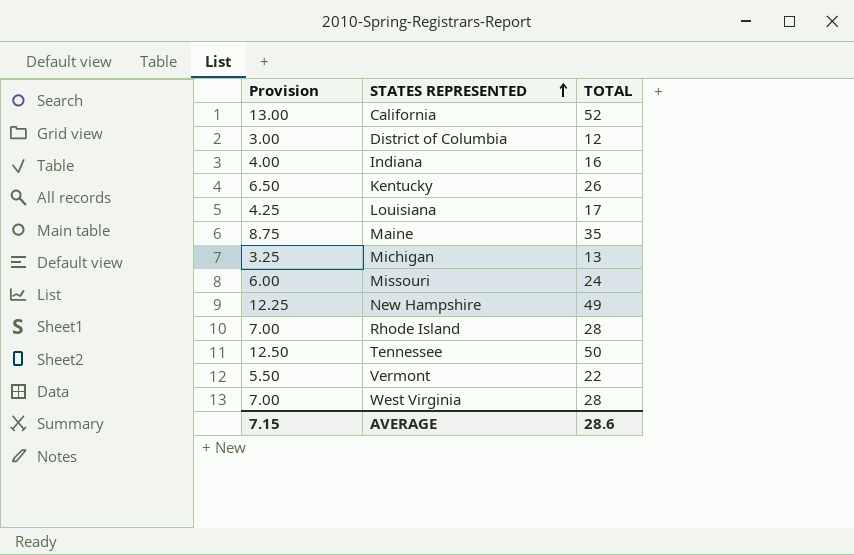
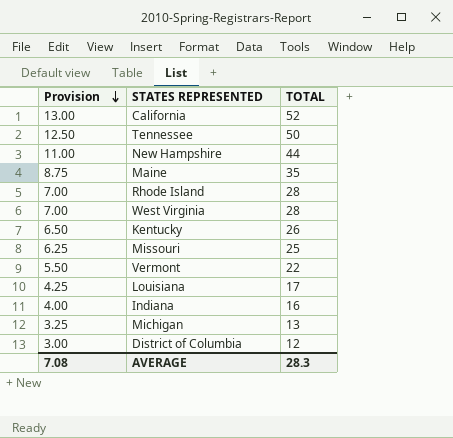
row order: STATES REPRESENTED ascending -> Provision descending
New Hampshire | Provision: 12.25 -> 11.00
New Hampshire | TOTAL: 49 -> 44
Missouri | Provision: 6.00 -> 6.25
Missouri | TOTAL: 24 -> 25
AVERAGE | Provision: 7.15 -> 7.08
AVERAGE | TOTAL: 28.6 -> 28.3

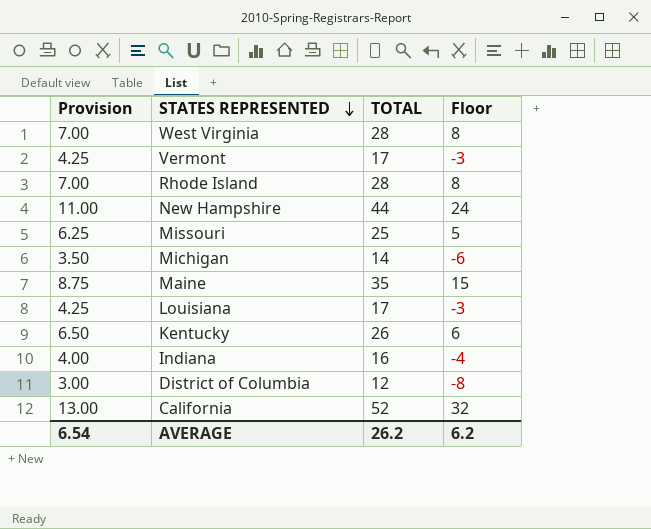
row order: Provision descending -> STATES REPRESENTED descending
column Floor | formula: none -> [TOTAL] - 20
row Tennessee: 12.50 | 50 -> none
Vermont | Provision: 5.50 -> 4.25
Vermont | TOTAL: 22 -> 17
Michigan | Provision: 3.25 -> 3.50
Michigan | TOTAL: 13 -> 14
AVERAGE | Provision: 7.08 -> 6.54
AVERAGE | TOTAL: 28.3 -> 26.2

